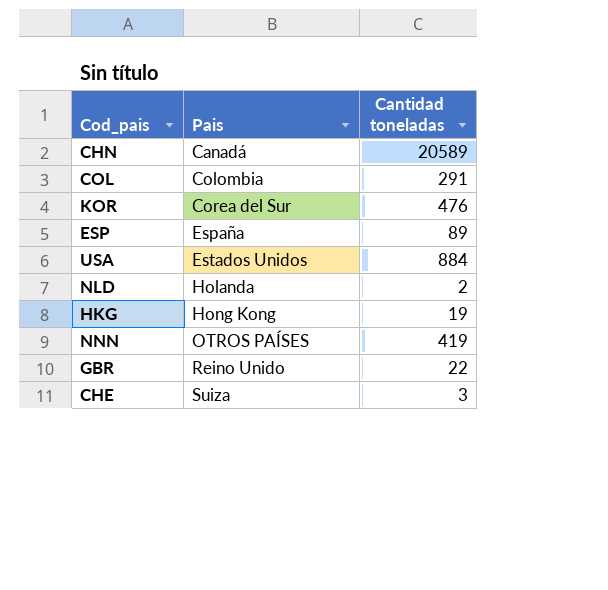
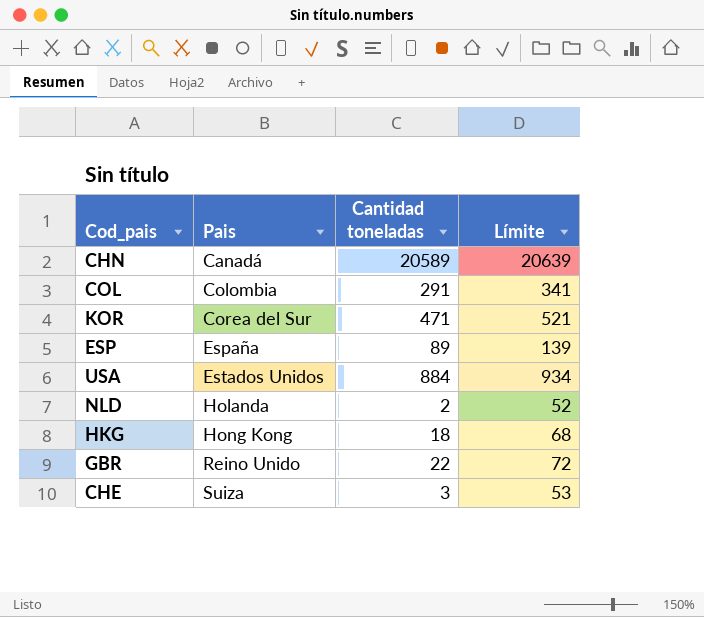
column Límite | formula: none -> [Cantidad toneladas] + 50
row NNN: OTROS PAÍSES | 419 -> none
KOR | Cantidad toneladas: 476 -> 471
HKG | Cantidad toneladas: 19 -> 18

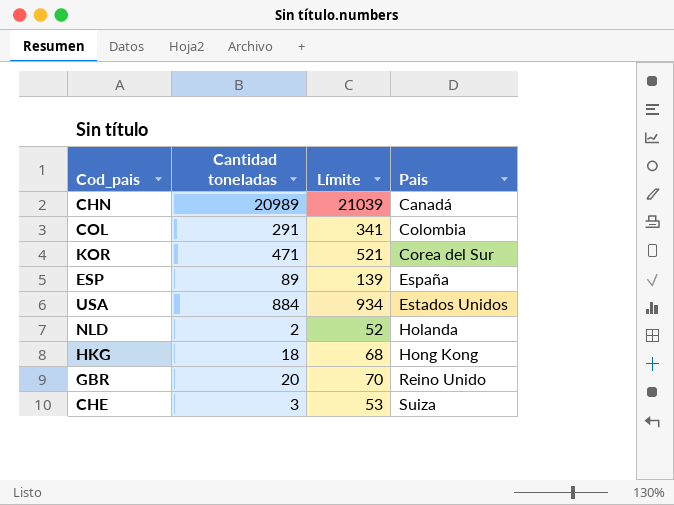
column Pais | position: 2 -> 4
CHN | Cantidad toneladas: 20589 -> 20989
CHN | Límite: 20639 -> 21039
GBR | Cantidad toneladas: 22 -> 20
GBR | Límite: 72 -> 70

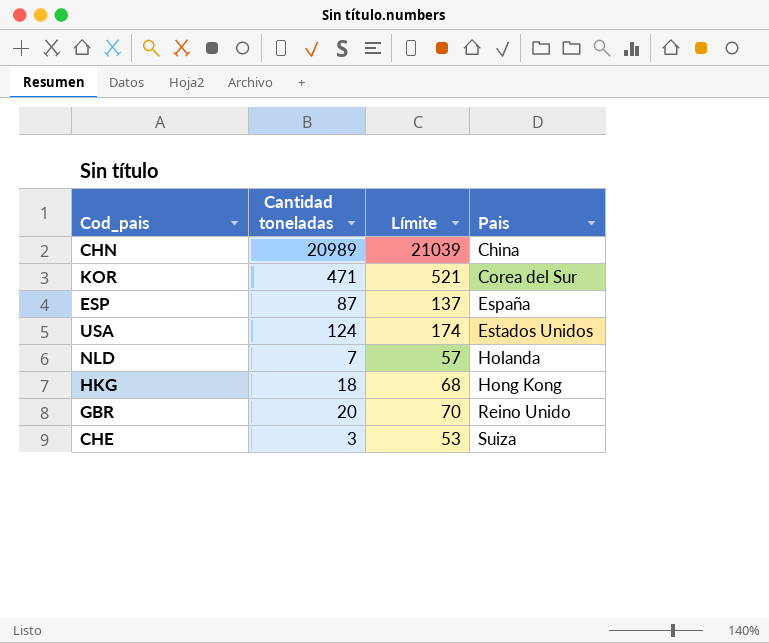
row COL: 291 | 341 | Colombia -> none
CHN | Pais: Canadá -> China
ESP | Cantidad toneladas: 89 -> 87
ESP | Límite: 139 -> 137
USA | Cantidad toneladas: 884 -> 124
USA | Límite: 934 -> 174
NLD | Cantidad toneladas: 2 -> 7
NLD | Límite: 52 -> 57

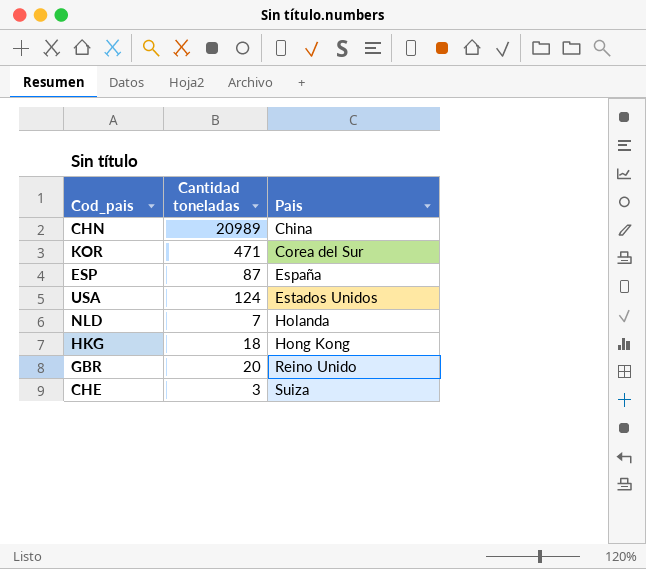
column Límite | formula: [Cantidad toneladas] + 50 -> none

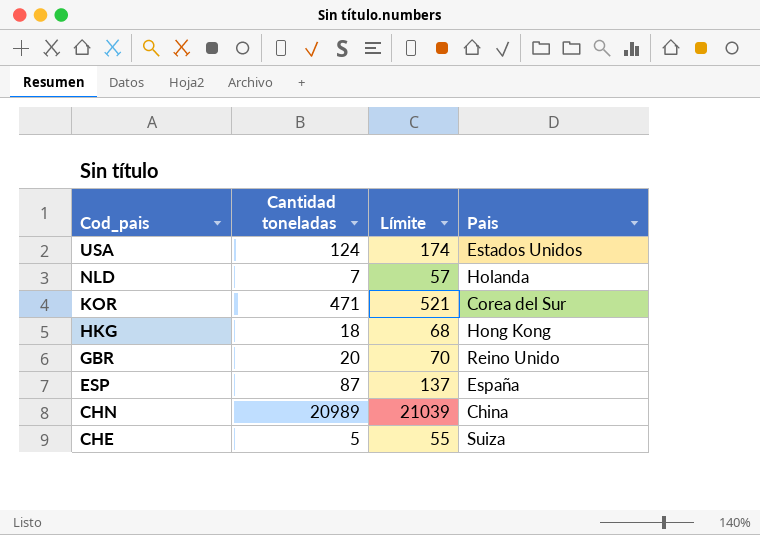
row order: Pais ascending -> Cod_pais descending
column Límite | formula: none -> [Cantidad toneladas] + 50
CHE | Cantidad toneladas: 3 -> 5

